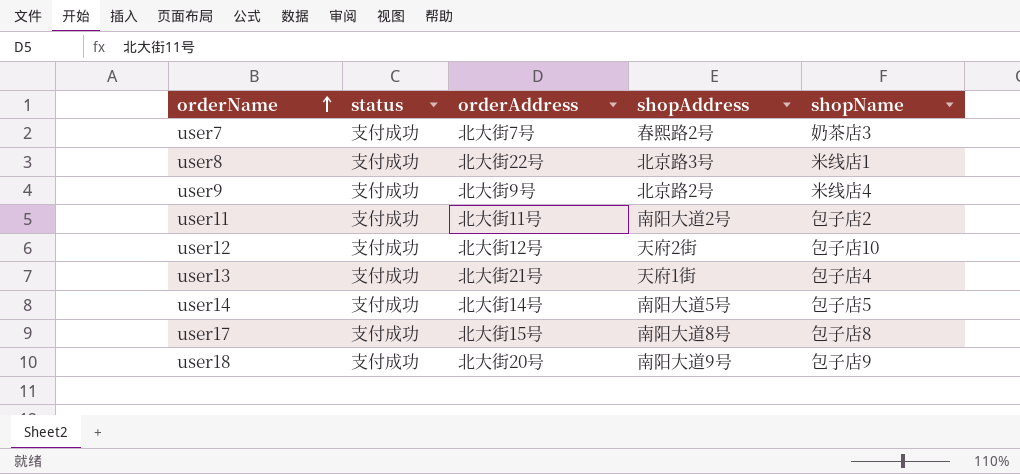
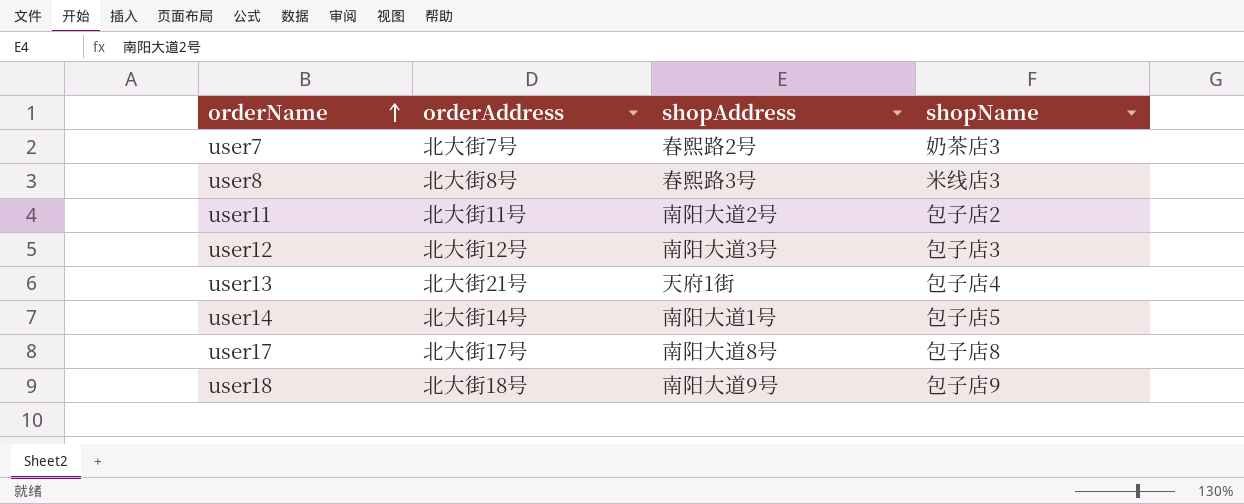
column status | position: 2 -> none
row user9: 支付成功 | 北大街9号 | 北京路2号 | 米线店4 -> none
user8 | orderAddress: 北大街22号 -> 北大街8号
user8 | shopAddress: 北京路3号 -> 春熙路3号
user8 | shopName: 米线店1 -> 米线店3
user12 | shopAddress: 天府2街 -> 南阳大道3号
user12 | shopName: 包子店10 -> 包子店3
user14 | shopAddress: 南阳大道5号 -> 南阳大道1号
user17 | orderAddress: 北大街15号 -> 北大街17号
user18 | orderAddress: 北大街20号 -> 北大街18号

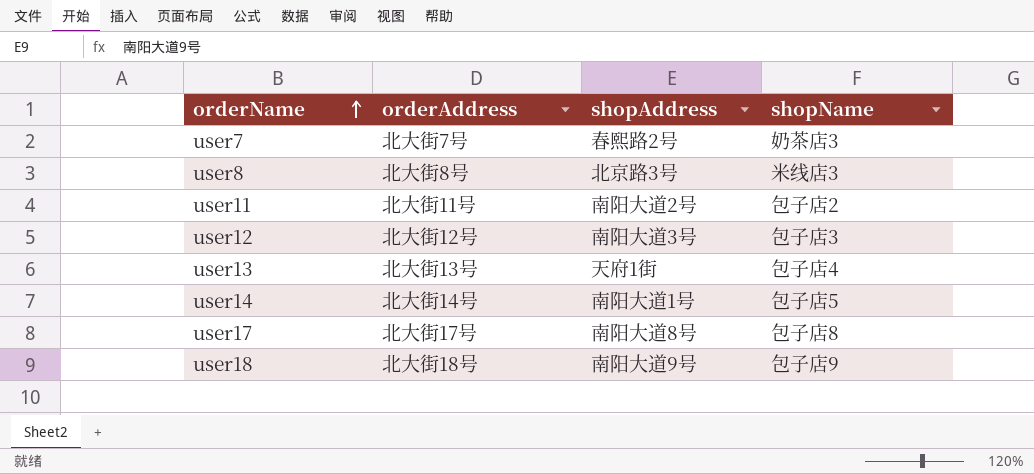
user8 | shopAddress: 春熙路3号 -> 北京路3号
user13 | orderAddress: 北大街21号 -> 北大街13号

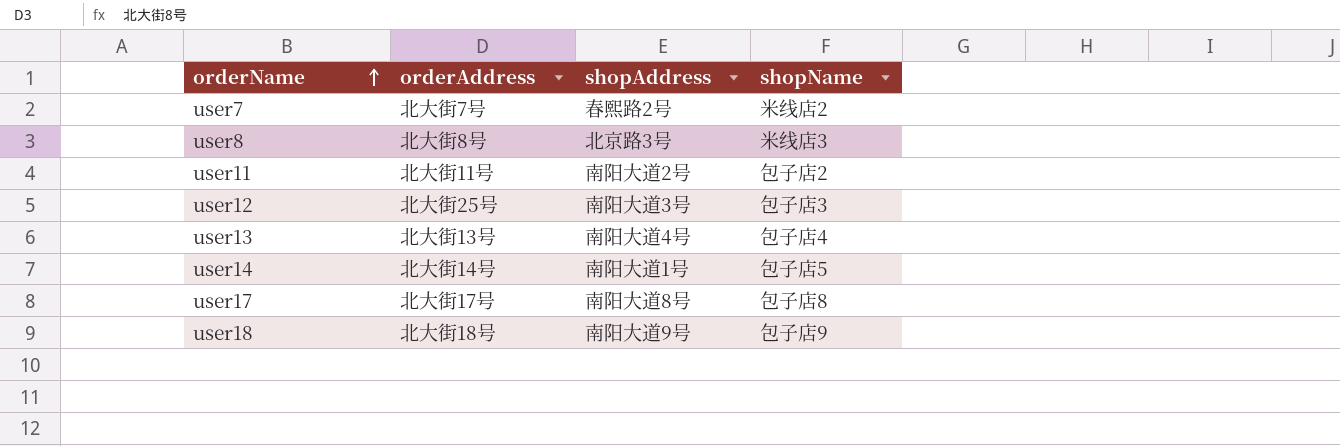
user7 | shopName: 奶茶店3 -> 米线店2
user12 | orderAddress: 北大街12号 -> 北大街25号
user13 | shopAddress: 天府1街 -> 南阳大道4号

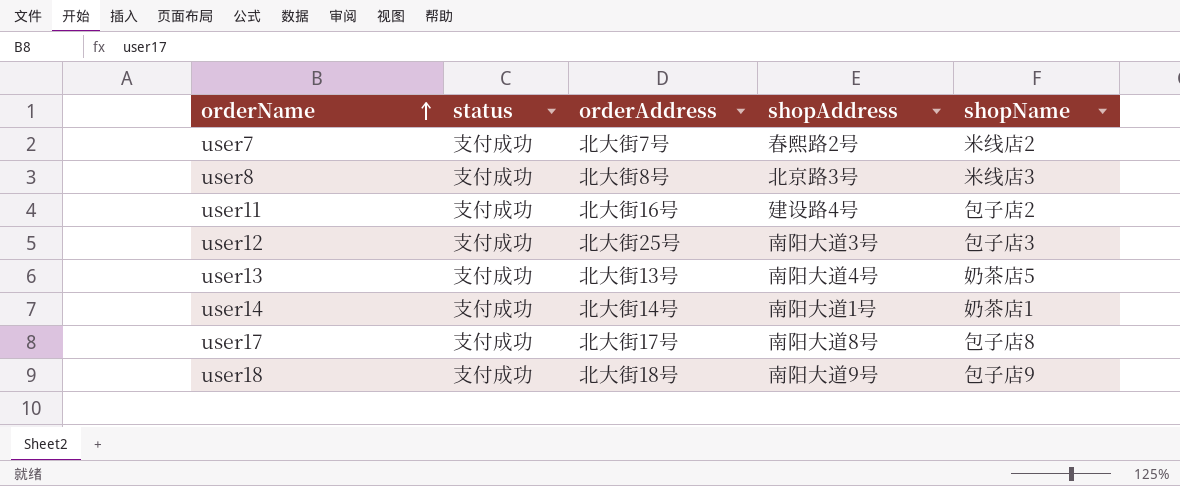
column status | position: none -> 2
user11 | orderAddress: 北大街11号 -> 北大街16号
user11 | shopAddress: 南阳大道2号 -> 建设路4号
user13 | shopName: 包子店4 -> 奶茶店5
user14 | shopName: 包子店5 -> 奶茶店1

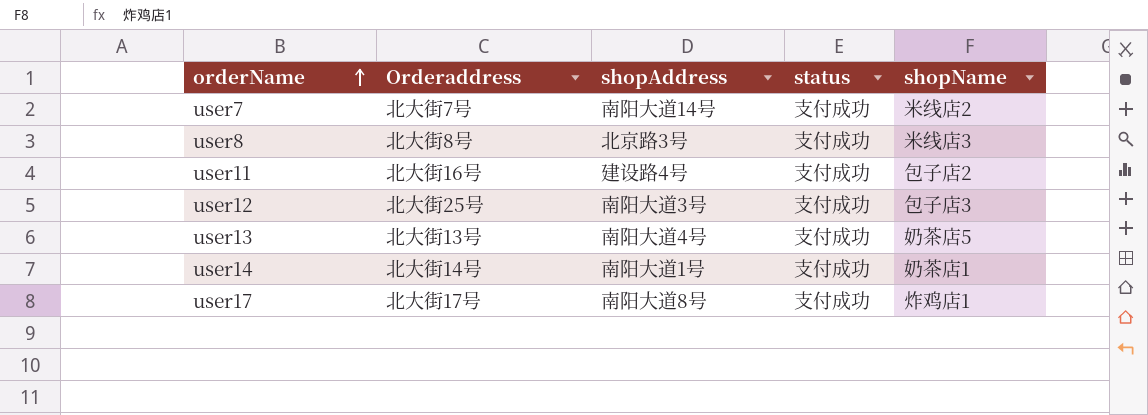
column name: orderAddress -> Orderaddress
column status | position: 2 -> 4
row user18: 支付成功 | 北大街18号 | 南阳大道9号 | 包子店9 -> none
user7 | shopAddress: 春熙路2号 -> 南阳大道14号
user17 | shopName: 包子店8 -> 炸鸡店1

